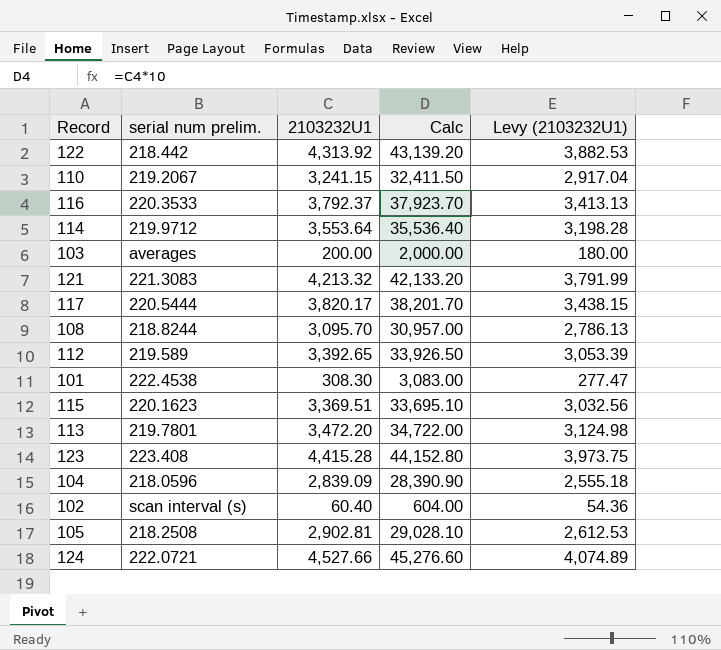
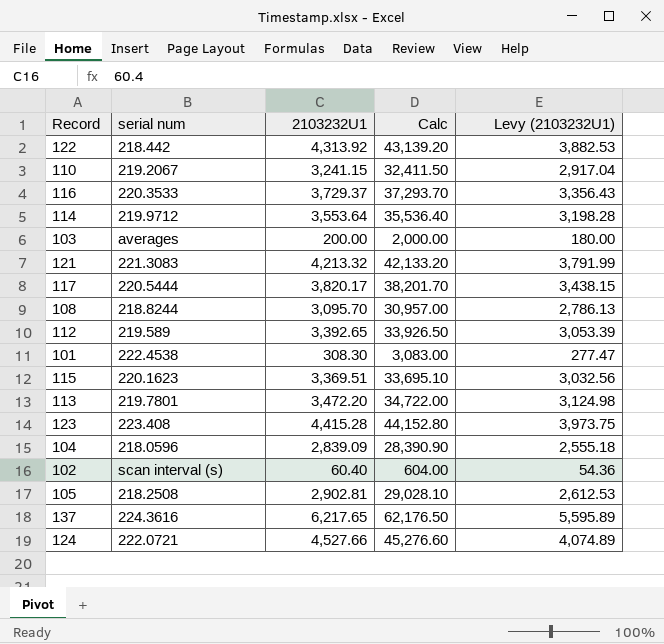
column name: serial num prelim. -> serial num
116 | 2103232U1: 3,792.37 -> 3,729.37
116 | Calc: 37,923.70 -> 37,293.70
116 | Levy (2103232U1): 3,413.13 -> 3,356.43
row 137: none -> 224.3616 | 6,217.65 | 62,176.50 | 5,595.89

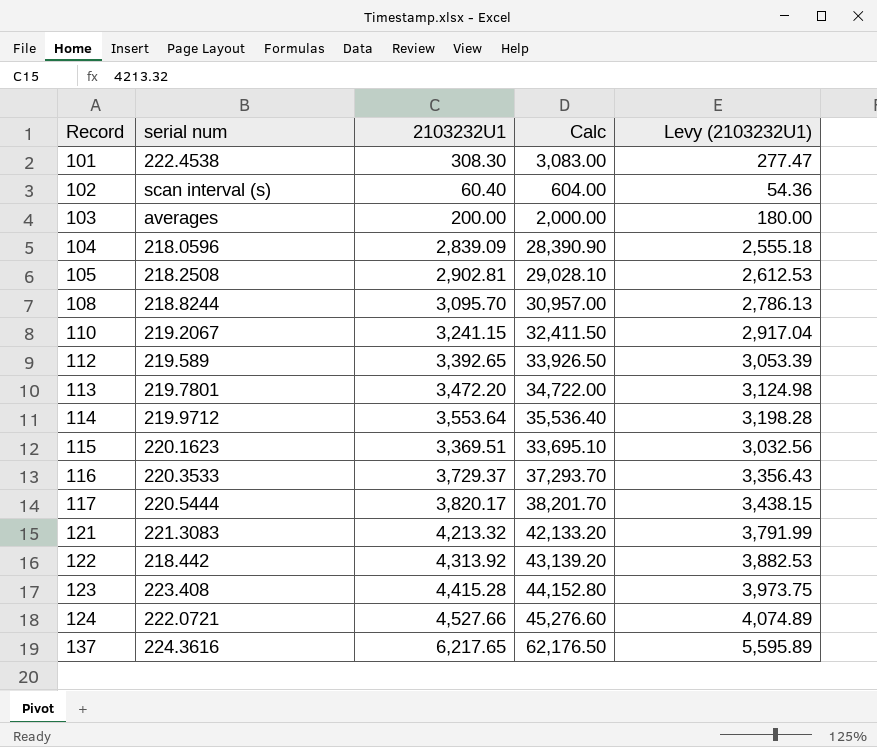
row order: none -> Record ascending

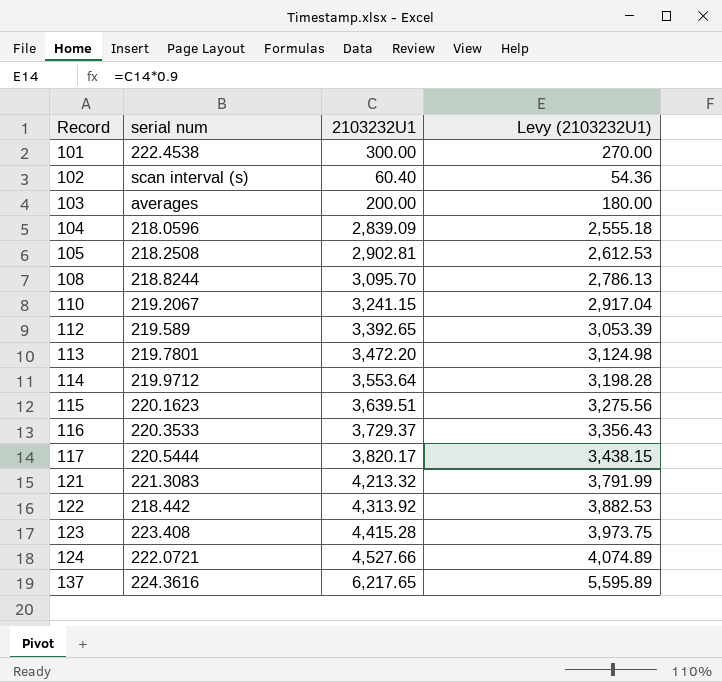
column Calc | formula: [2103232U1] * 10 -> none
101 | 2103232U1: 308.30 -> 300.00
101 | Levy (2103232U1): 277.47 -> 270.00
115 | 2103232U1: 3,369.51 -> 3,639.51
115 | Levy (2103232U1): 3,032.56 -> 3,275.56

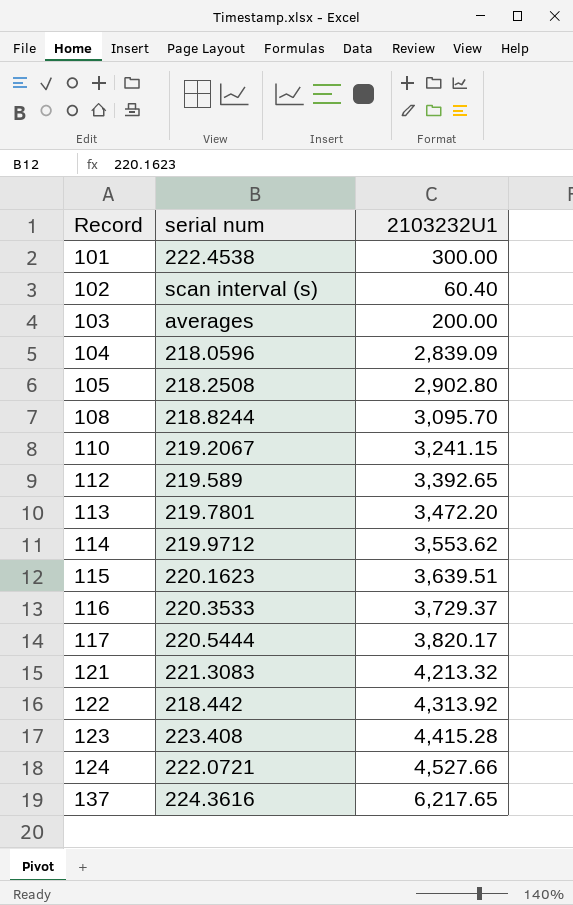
column Levy (2103232U1) | formula: [2103232U1] * 0.9 -> none
105 | 2103232U1: 2,902.81 -> 2,902.80
114 | 2103232U1: 3,553.64 -> 3,553.62

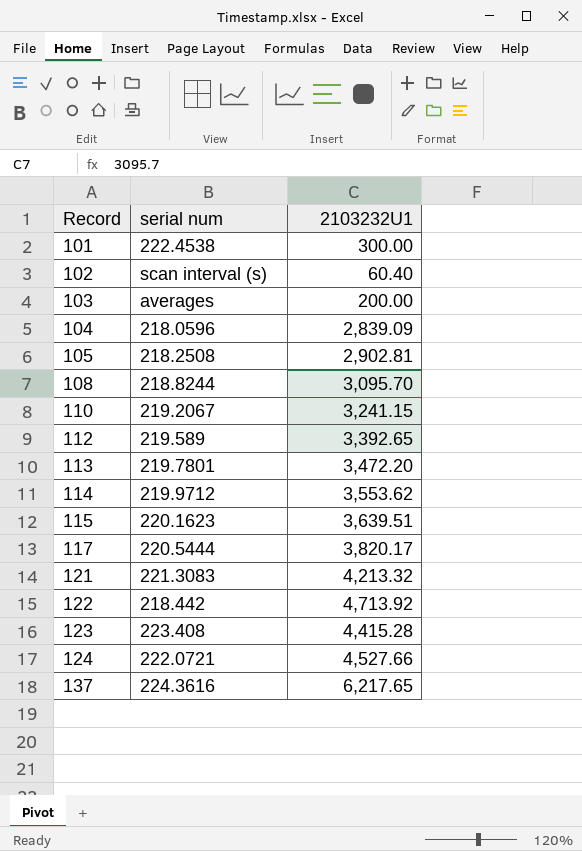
row 116: 220.3533 | 3,729.37 -> none
105 | 2103232U1: 2,902.80 -> 2,902.81
122 | 2103232U1: 4,313.92 -> 4,713.92

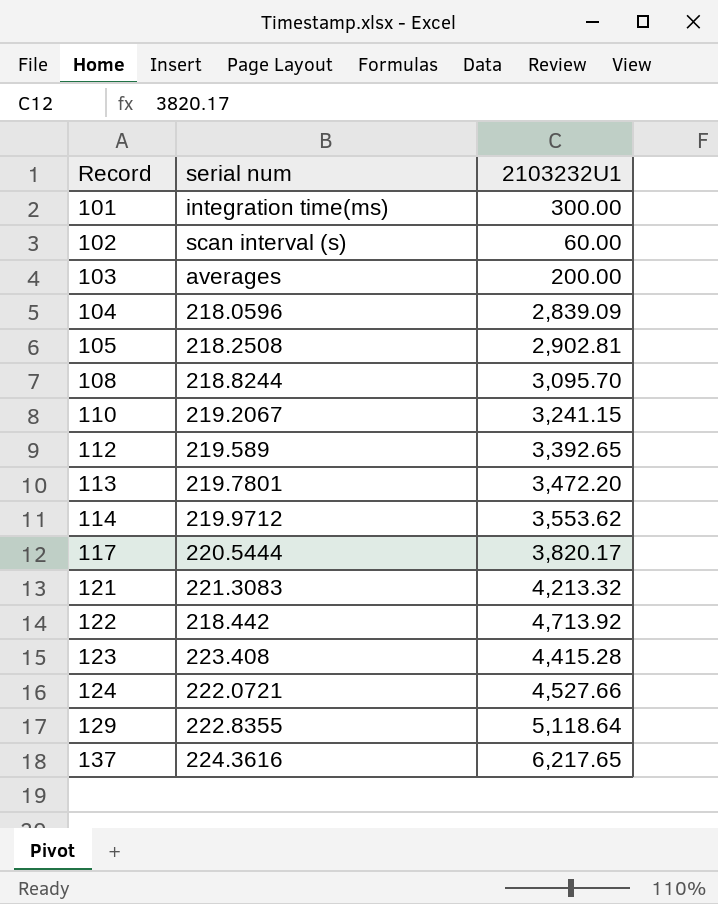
row 115: 220.1623 | 3,639.51 -> none
101 | serial num: 222.4538 -> integration time(ms)
102 | 2103232U1: 60.40 -> 60.00
row 129: none -> 222.8355 | 5,118.64

